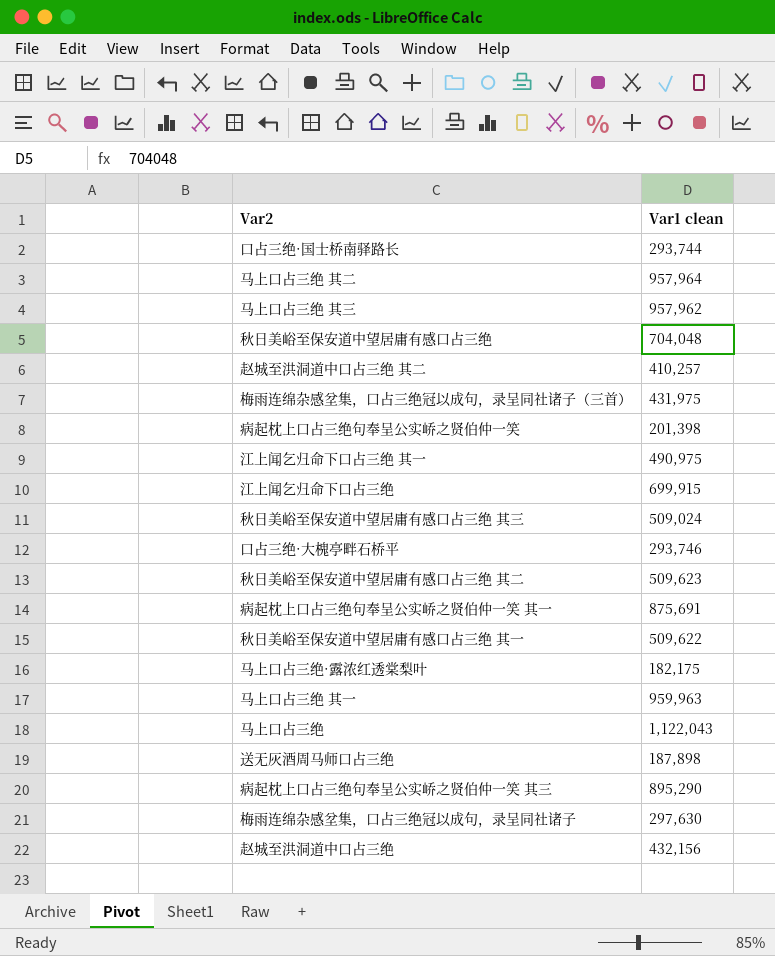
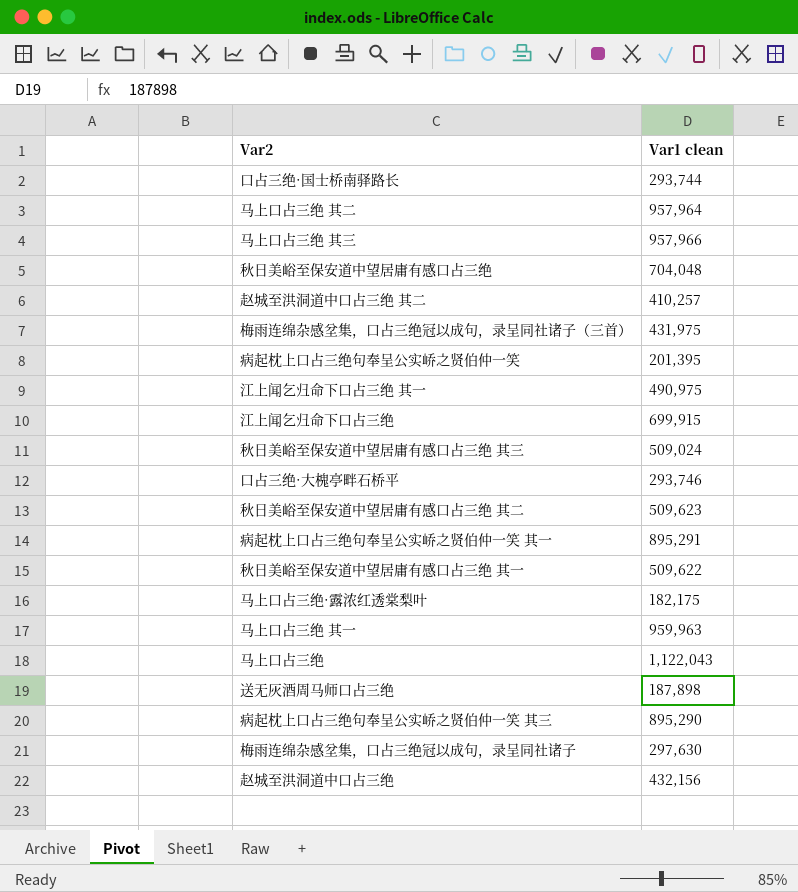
马上口占三绝 其三 | Var1 clean: 957,962 -> 957,966
病起枕上口占三绝句奉呈公实峤之贤伯仲一笑 | Var1 clean: 201,398 -> 201,395
病起枕上口占三绝句奉呈公实峤之贤伯仲一笑 其一 | Var1 clean: 875,691 -> 895,291

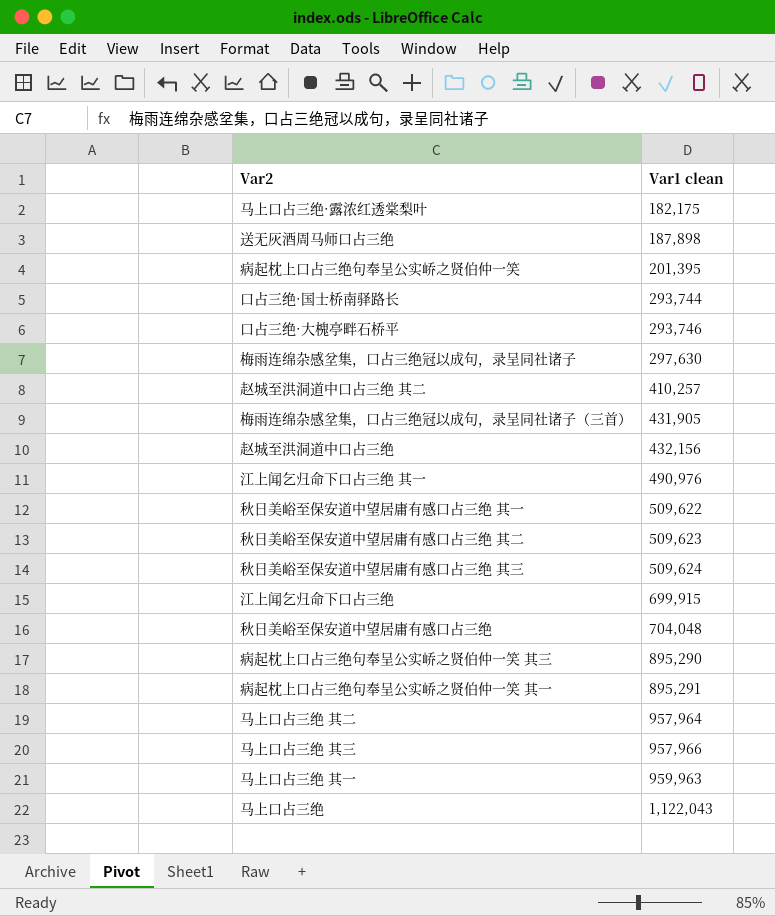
row order: none -> Var1 clean ascending
梅雨连绵杂感坌集，口占三绝冠以成句，录呈同社诸子（三首） | Var1 clean: 431,975 -> 431,905
江上闻乞归命下口占三绝 其一 | Var1 clean: 490,975 -> 490,976
秋日美峪至保安道中望居庸有感口占三绝 其三 | Var1 clean: 509,024 -> 509,624

